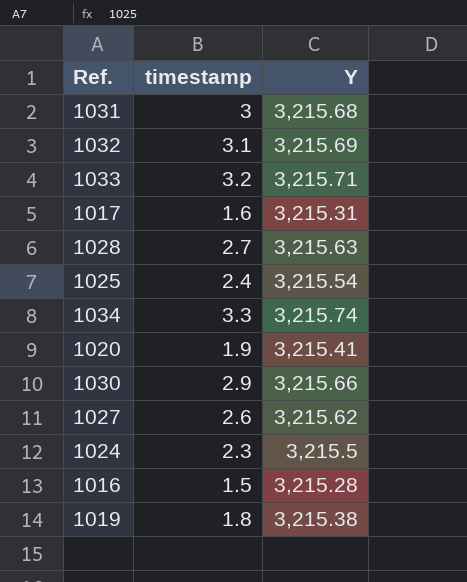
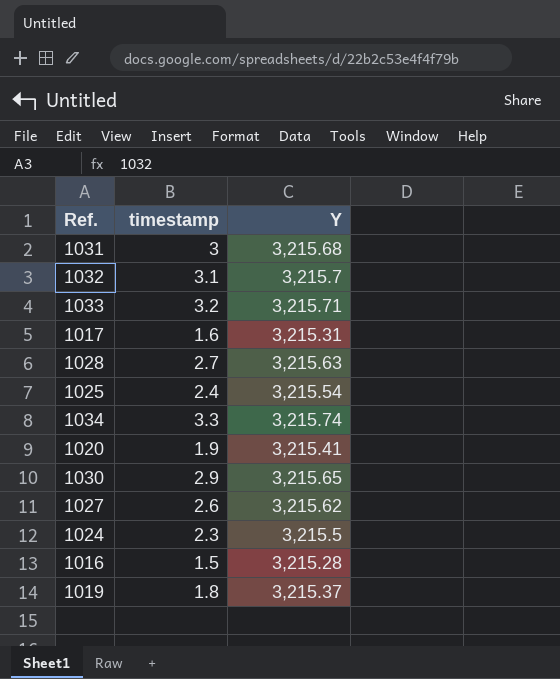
1032 | Y: 3,215.69 -> 3,215.7
1030 | Y: 3,215.66 -> 3,215.65
1019 | Y: 3,215.38 -> 3,215.37

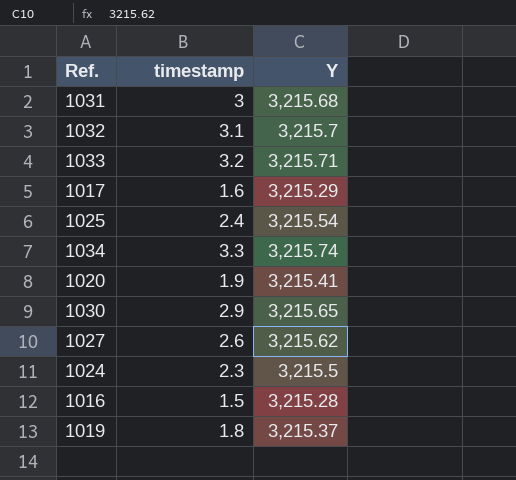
row 1028: 2.7 | 3,215.63 -> none
1017 | Y: 3,215.31 -> 3,215.29

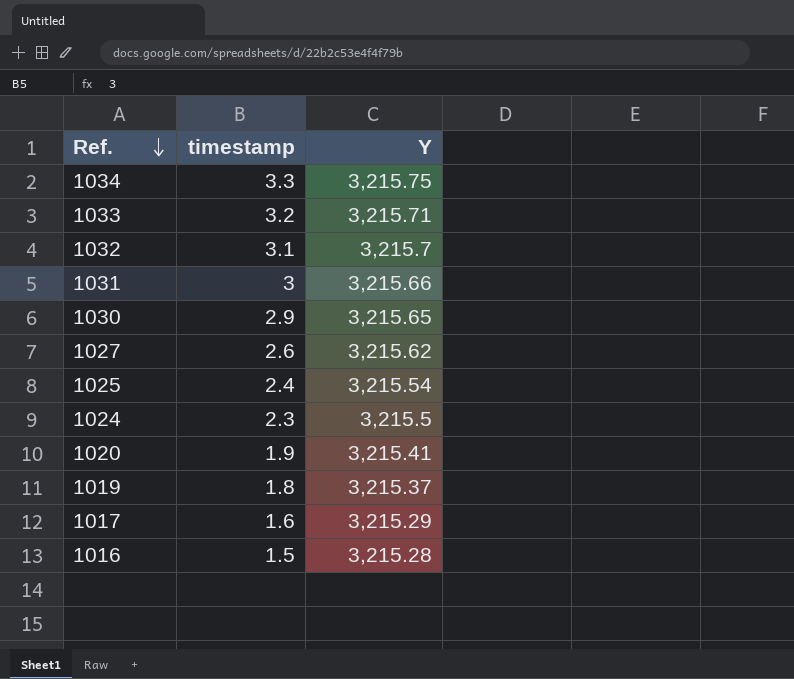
row order: none -> Ref. descending
1034 | Y: 3,215.74 -> 3,215.75
1031 | Y: 3,215.68 -> 3,215.66

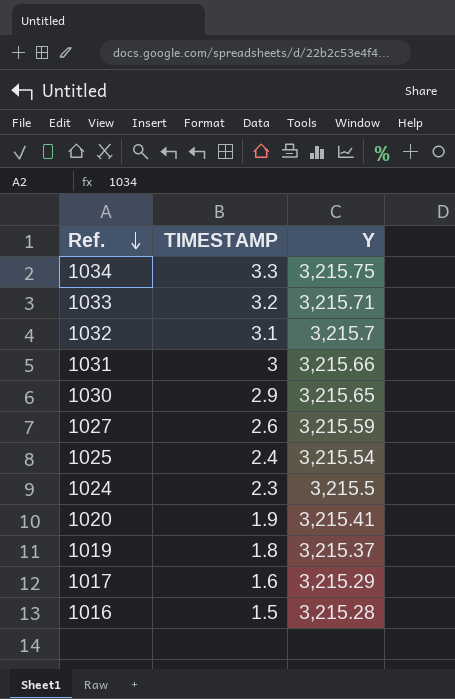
column name: timestamp -> TIMESTAMP
1027 | Y: 3,215.62 -> 3,215.59

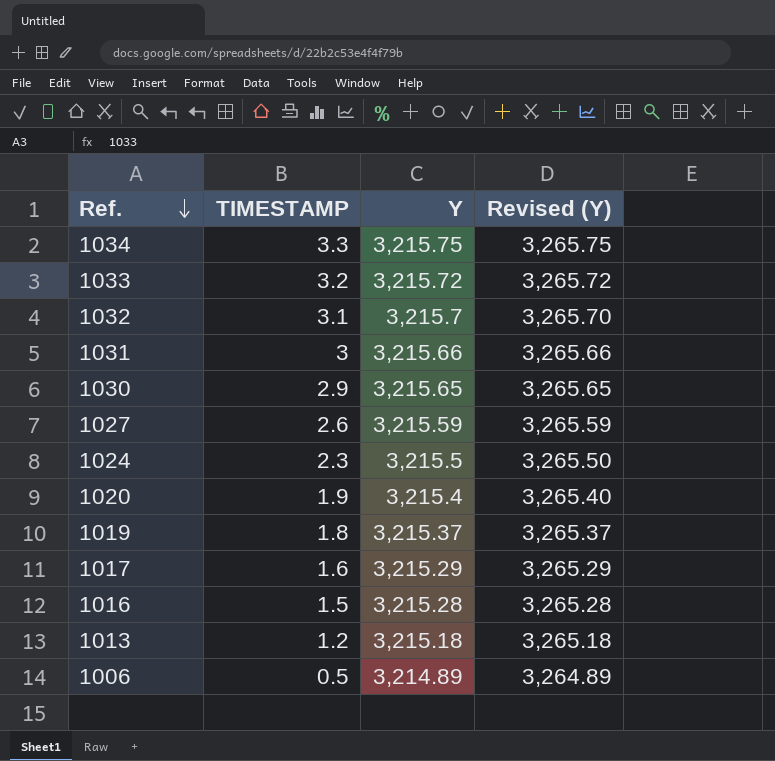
column Revised (Y) | formula: none -> [Y] + 50
row 1025: 2.4 | 3,215.54 -> none
1033 | Y: 3,215.71 -> 3,215.72
1020 | Y: 3,215.41 -> 3,215.4
row 1013: none -> 1.2 | 3,215.18 | 3,265.18
row 1006: none -> 0.5 | 3,214.89 | 3,264.89

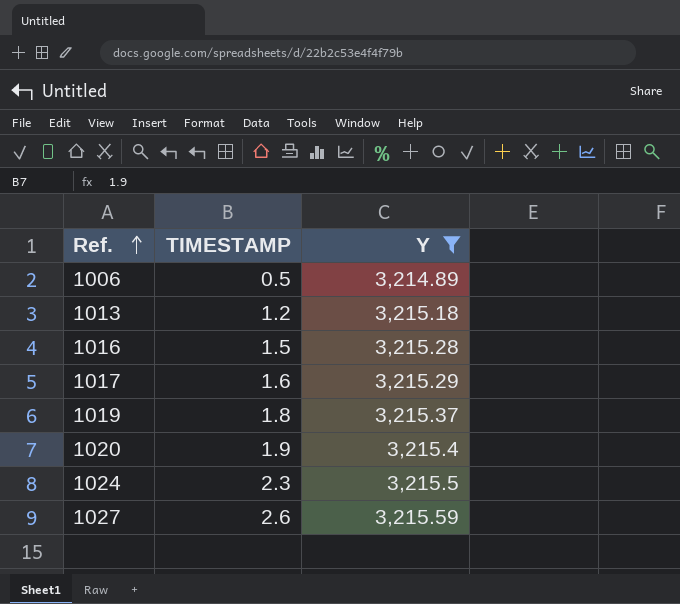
filter: none -> Y <= 3,215.59
row order: Ref. descending -> Ref. ascending
column Revised (Y) | formula: [Y] + 50 -> none

